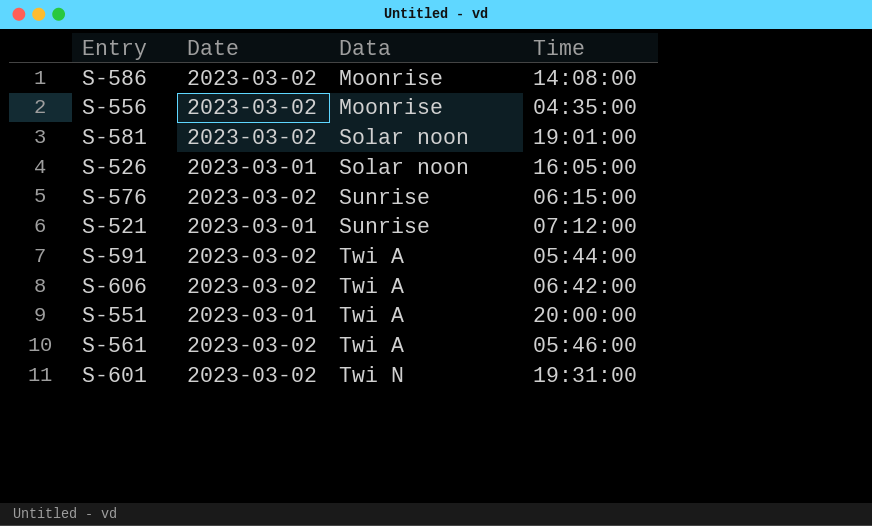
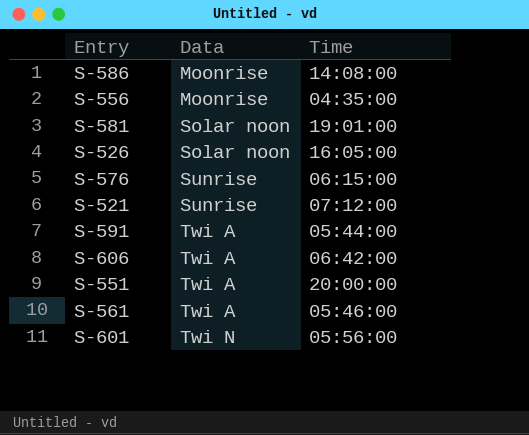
column Date | position: 2 -> none
S-601 | Time: 19:31:00 -> 05:56:00

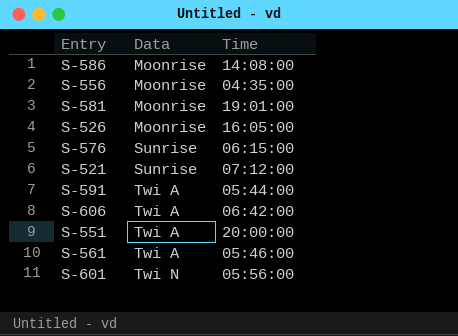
S-581 | Data: Solar noon -> Moonrise
S-526 | Data: Solar noon -> Moonrise

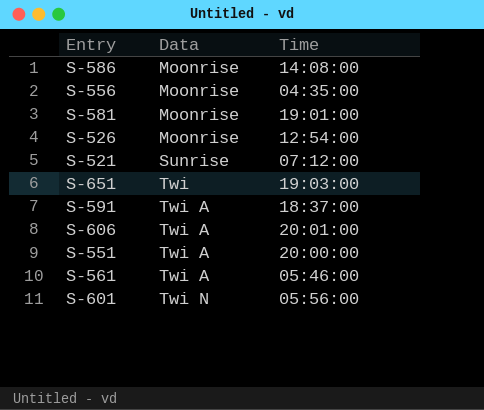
row S-576: Sunrise | 06:15:00 -> none
S-526 | Time: 16:05:00 -> 12:54:00
row S-651: none -> Twi | 19:03:00
S-591 | Time: 05:44:00 -> 18:37:00
S-606 | Time: 06:42:00 -> 20:01:00

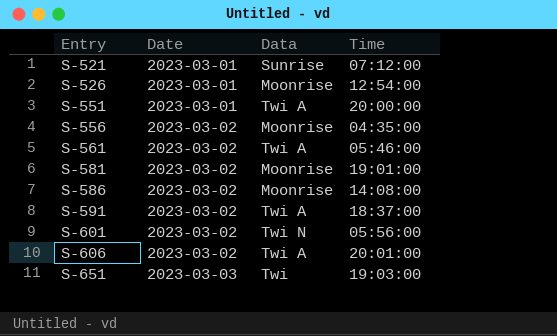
row order: Data ascending -> Entry ascending
column Date | position: none -> 2

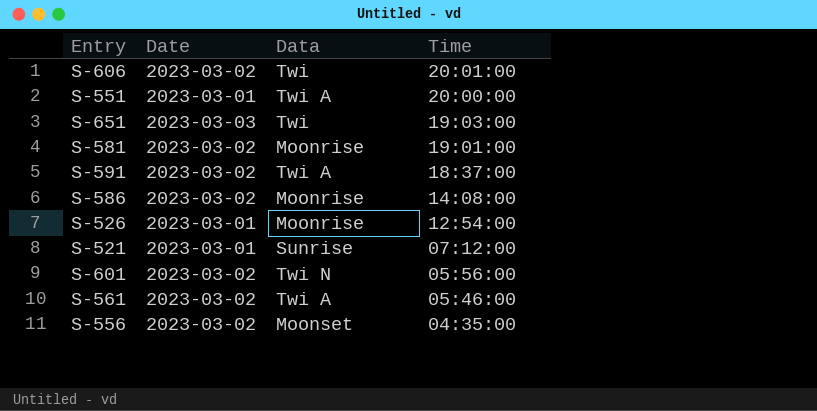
row order: Entry ascending -> Time descending
S-606 | Data: Twi A -> Twi
S-556 | Data: Moonrise -> Moonset

